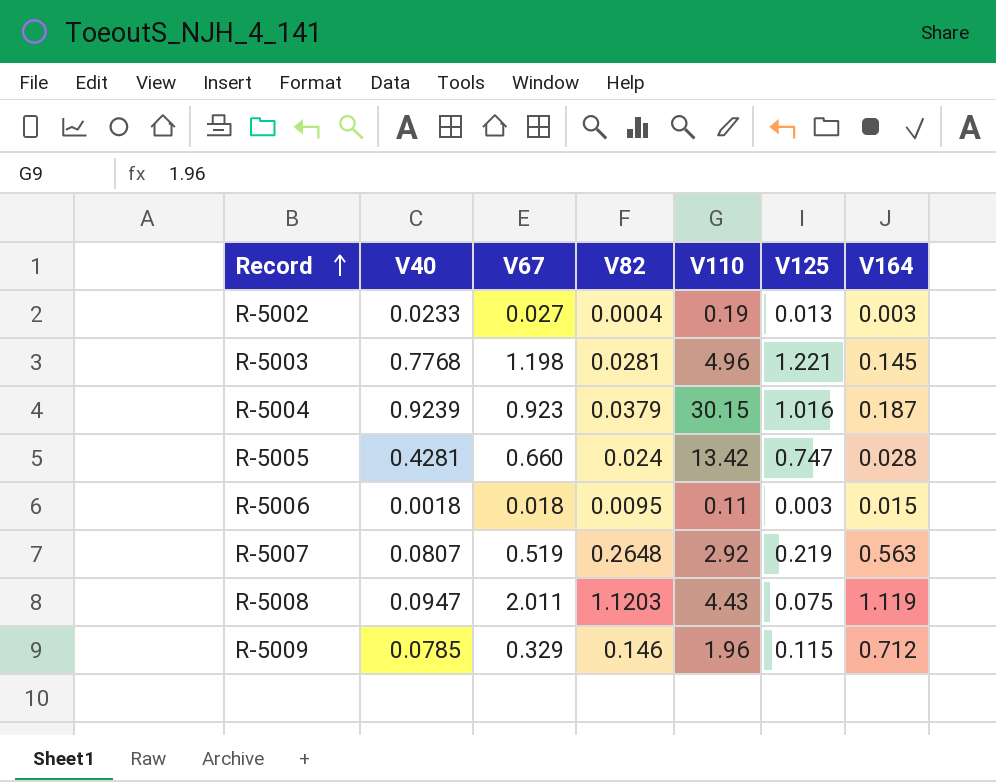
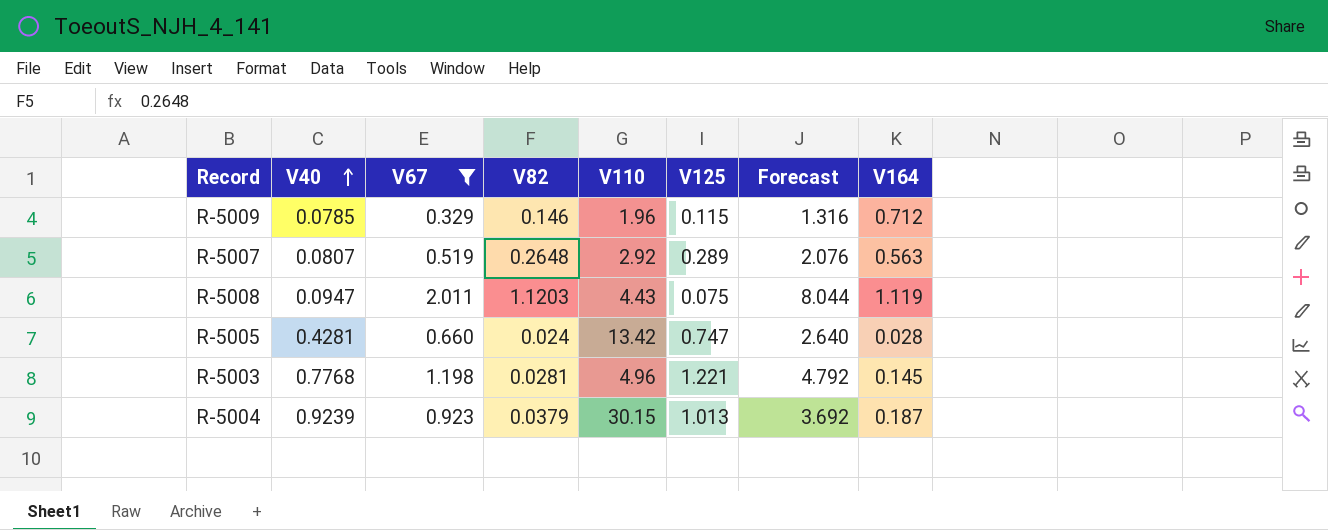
filter: none -> V67 >= 0.329
row order: Record ascending -> V40 ascending
column Forecast | formula: none -> [V67] * 4
R-5007 | V125: 0.219 -> 0.289
R-5004 | V125: 1.016 -> 1.013

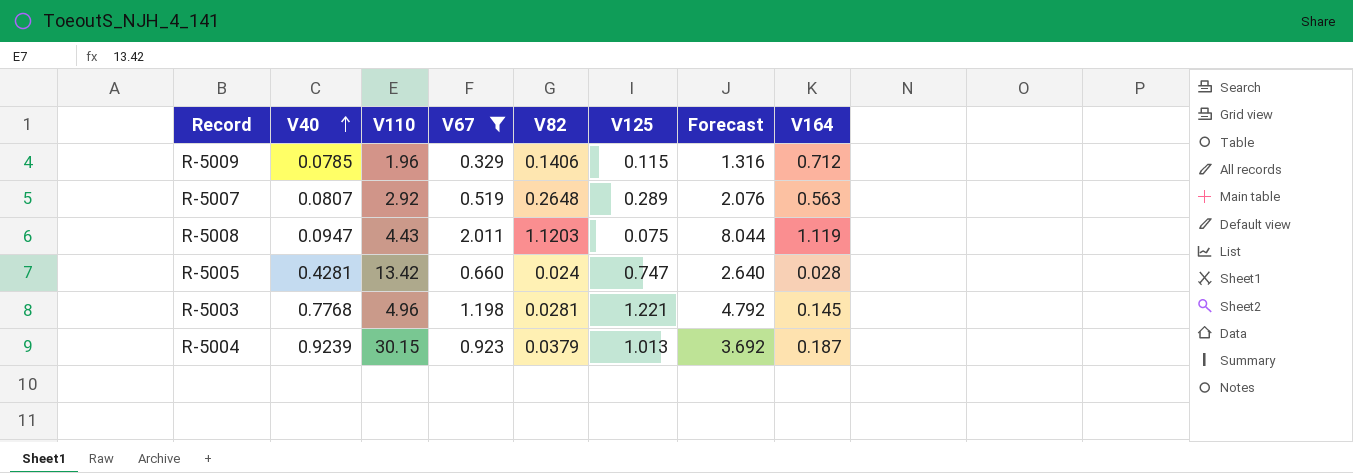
column V110 | position: 5 -> 3
R-5009 | V82: 0.146 -> 0.1406

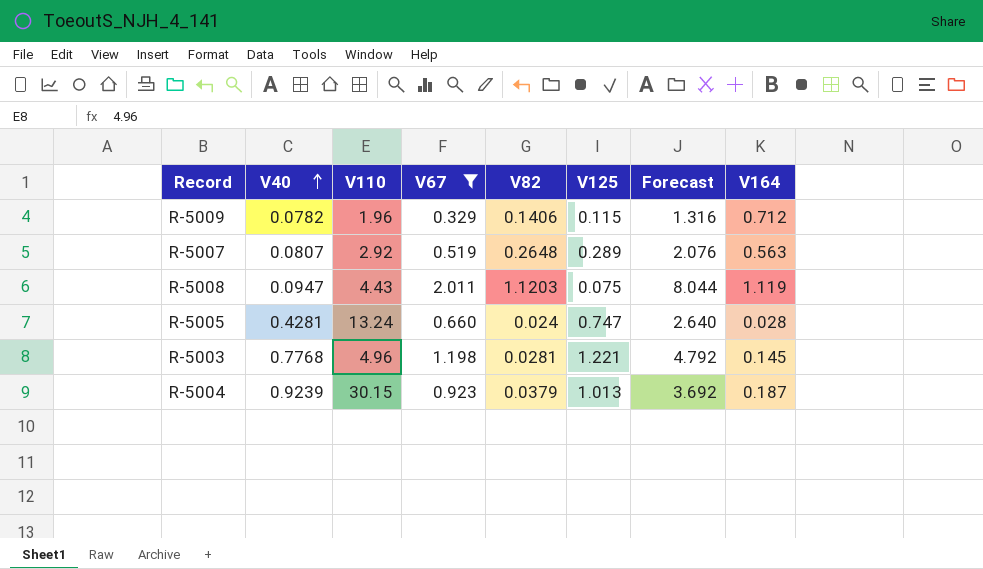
R-5009 | V40: 0.0785 -> 0.0782
R-5005 | V110: 13.42 -> 13.24

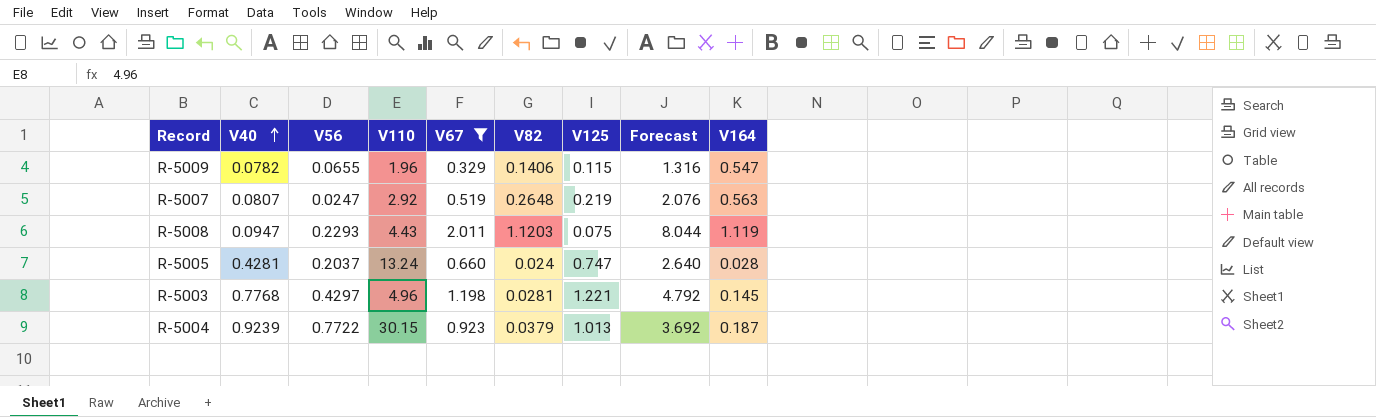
column V56 | position: none -> 3
R-5009 | V164: 0.712 -> 0.547
R-5007 | V125: 0.289 -> 0.219

